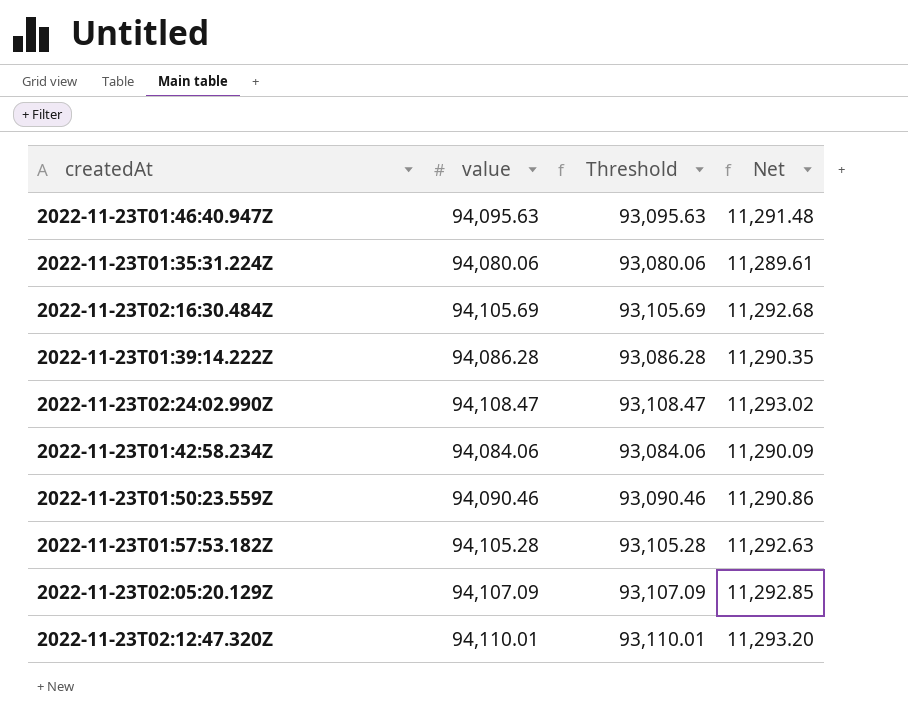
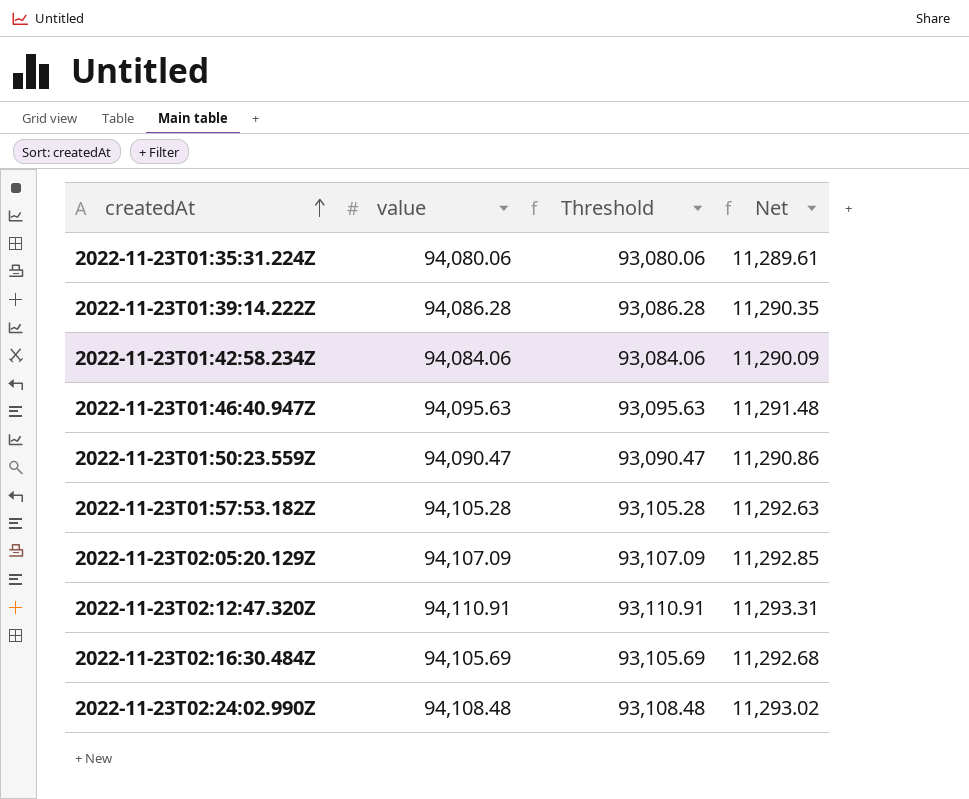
row order: none -> createdAt ascending
2022-11-23T01:50:23.559Z | value: 94,090.46 -> 94,090.47
2022-11-23T01:50:23.559Z | Threshold: 93,090.46 -> 93,090.47
2022-11-23T02:12:47.320Z | value: 94,110.01 -> 94,110.91
2022-11-23T02:12:47.320Z | Threshold: 93,110.01 -> 93,110.91
2022-11-23T02:12:47.320Z | Net: 11,293.20 -> 11,293.31
2022-11-23T02:24:02.990Z | value: 94,108.47 -> 94,108.48
2022-11-23T02:24:02.990Z | Threshold: 93,108.47 -> 93,108.48

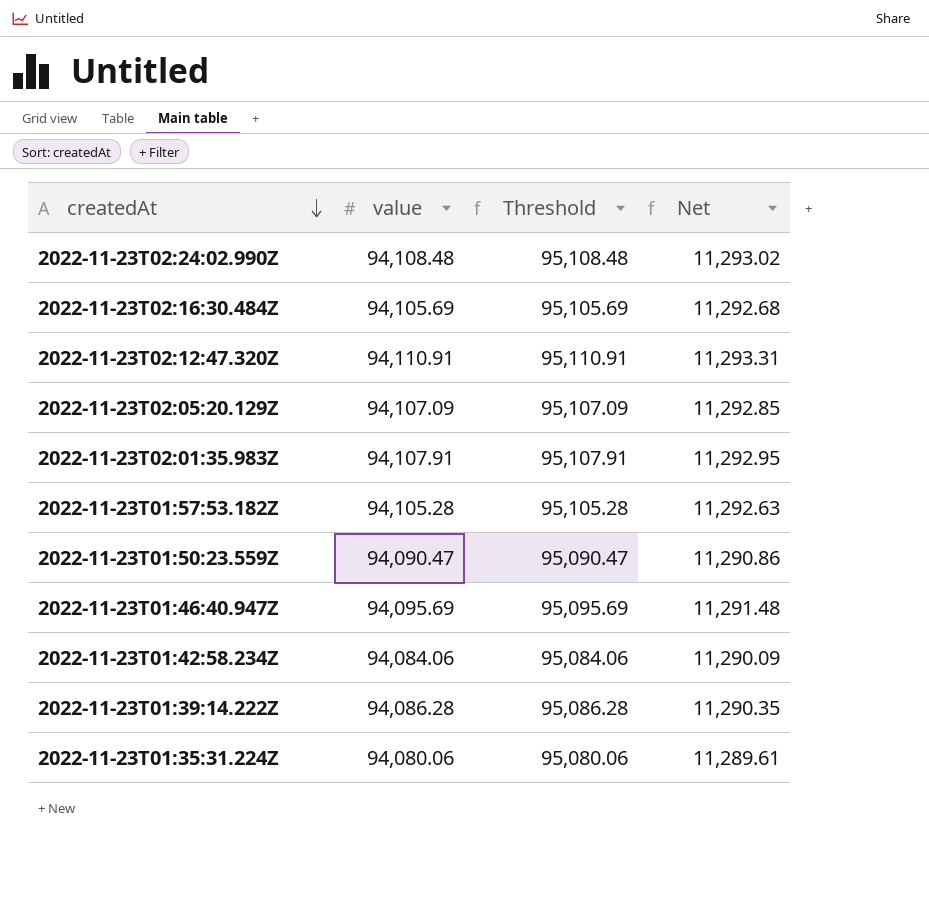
row order: createdAt ascending -> createdAt descending
column Threshold | formula: [value] - 1000 -> [value] + 1000
row 2022-11-23T02:01:35.983Z: none -> 94,107.91 | 95,107.91 | 11,292.95
2022-11-23T01:46:40.947Z | value: 94,095.63 -> 94,095.69

